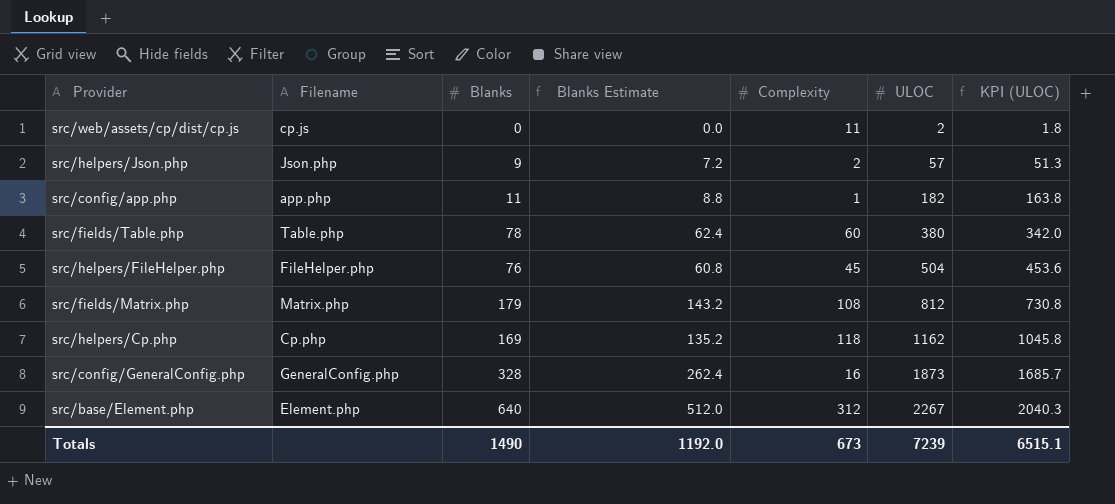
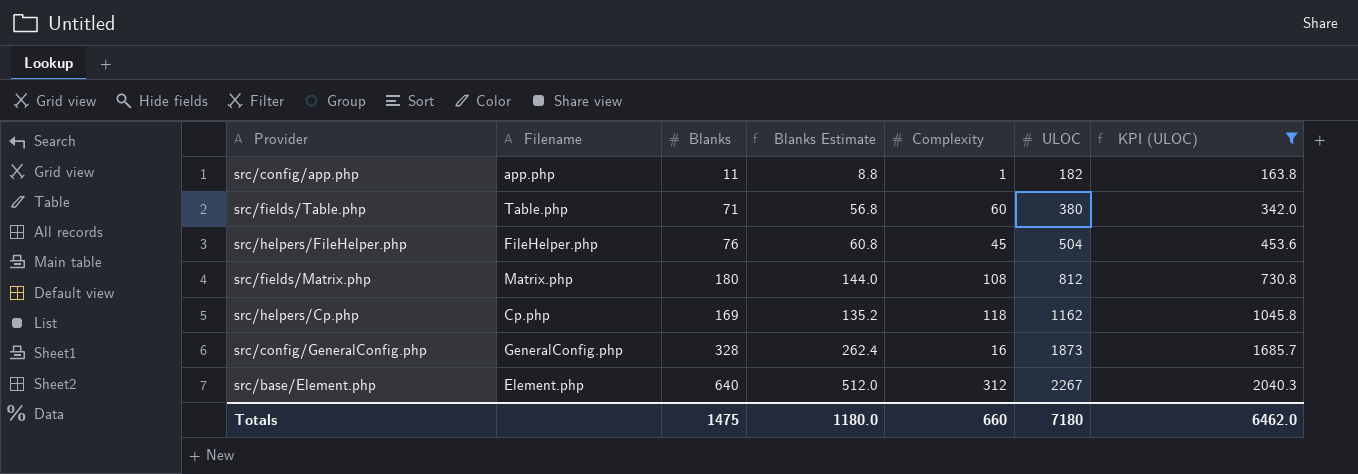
filter: none -> KPI (ULOC) >= 163.8
src/fields/Table.php | Blanks: 78 -> 71
src/fields/Table.php | Blanks Estimate: 62.4 -> 56.8
src/fields/Matrix.php | Blanks: 179 -> 180
src/fields/Matrix.php | Blanks Estimate: 143.2 -> 144.0
Totals | Blanks: 1490 -> 1475
Totals | Blanks Estimate: 1192.0 -> 1180.0
Totals | Complexity: 673 -> 660
Totals | ULOC: 7239 -> 7180
Totals | KPI (ULOC): 6515.1 -> 6462.0

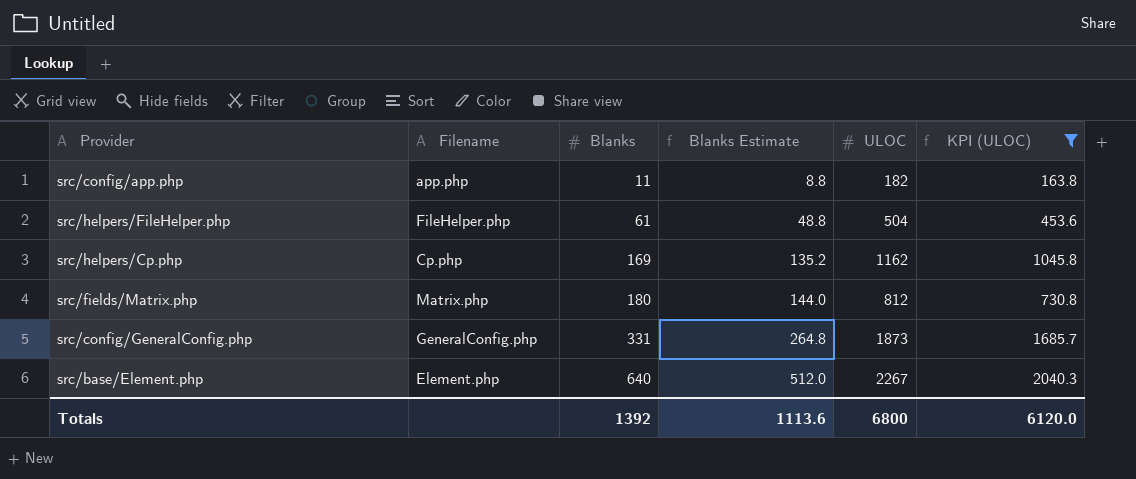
row order: ULOC ascending -> Blanks ascending
column Complexity | position: 5 -> none
row src/fields/Table.php: Table.php | 71 | 56.8 | 60 | 380 | 342.0 -> none
src/helpers/FileHelper.php | Blanks: 76 -> 61
src/helpers/FileHelper.php | Blanks Estimate: 60.8 -> 48.8
src/config/GeneralConfig.php | Blanks: 328 -> 331
src/config/GeneralConfig.php | Blanks Estimate: 262.4 -> 264.8
Totals | Blanks: 1475 -> 1392
Totals | Blanks Estimate: 1180.0 -> 1113.6
Totals | ULOC: 7180 -> 6800
Totals | KPI (ULOC): 6462.0 -> 6120.0

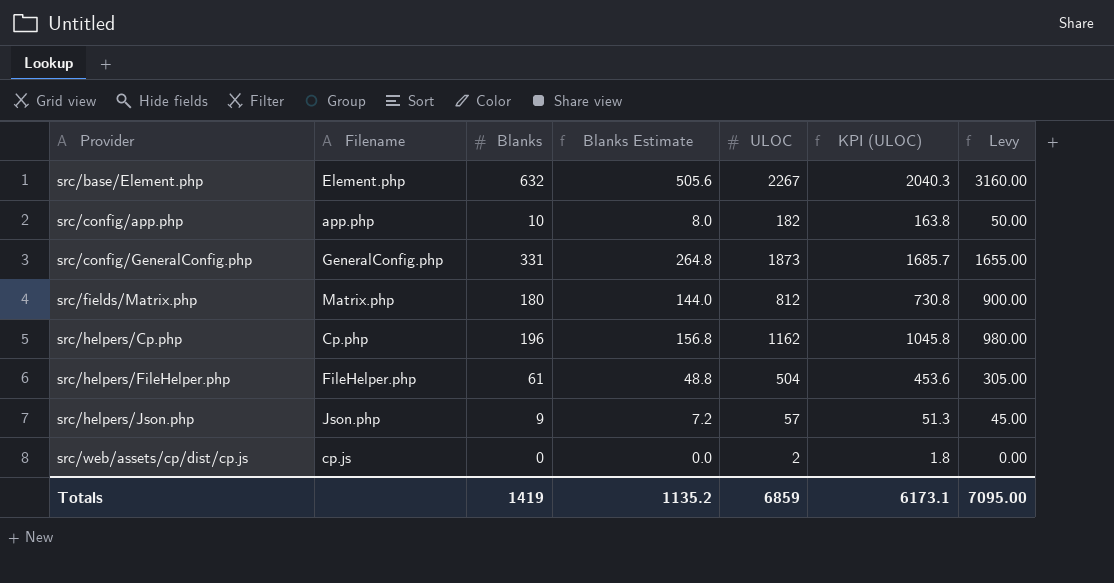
filter: KPI (ULOC) >= 163.8 -> none
row order: Blanks ascending -> Provider ascending
column Levy | formula: none -> [Blanks] * 5
src/base/Element.php | Blanks: 640 -> 632
src/base/Element.php | Blanks Estimate: 512.0 -> 505.6
src/config/app.php | Blanks: 11 -> 10
src/config/app.php | Blanks Estimate: 8.8 -> 8.0
src/helpers/Cp.php | Blanks: 169 -> 196
src/helpers/Cp.php | Blanks Estimate: 135.2 -> 156.8
Totals | Blanks: 1392 -> 1419
Totals | Blanks Estimate: 1113.6 -> 1135.2
Totals | ULOC: 6800 -> 6859
Totals | KPI (ULOC): 6120.0 -> 6173.1

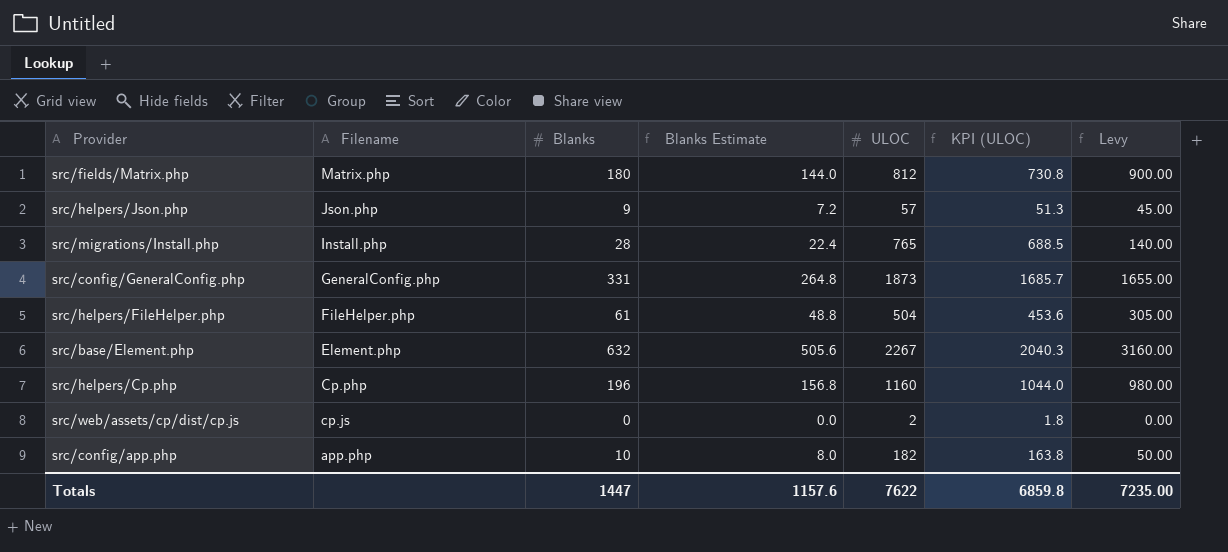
row order: Provider ascending -> Filename descending
row src/migrations/Install.php: none -> Install.php | 28 | 22.4 | 765 | 688.5 | 140.00
src/helpers/Cp.php | ULOC: 1162 -> 1160
src/helpers/Cp.php | KPI (ULOC): 1045.8 -> 1044.0
Totals | Blanks: 1419 -> 1447
Totals | Blanks Estimate: 1135.2 -> 1157.6
Totals | ULOC: 6859 -> 7622
Totals | KPI (ULOC): 6173.1 -> 6859.8
Totals | Levy: 7095.00 -> 7235.00

